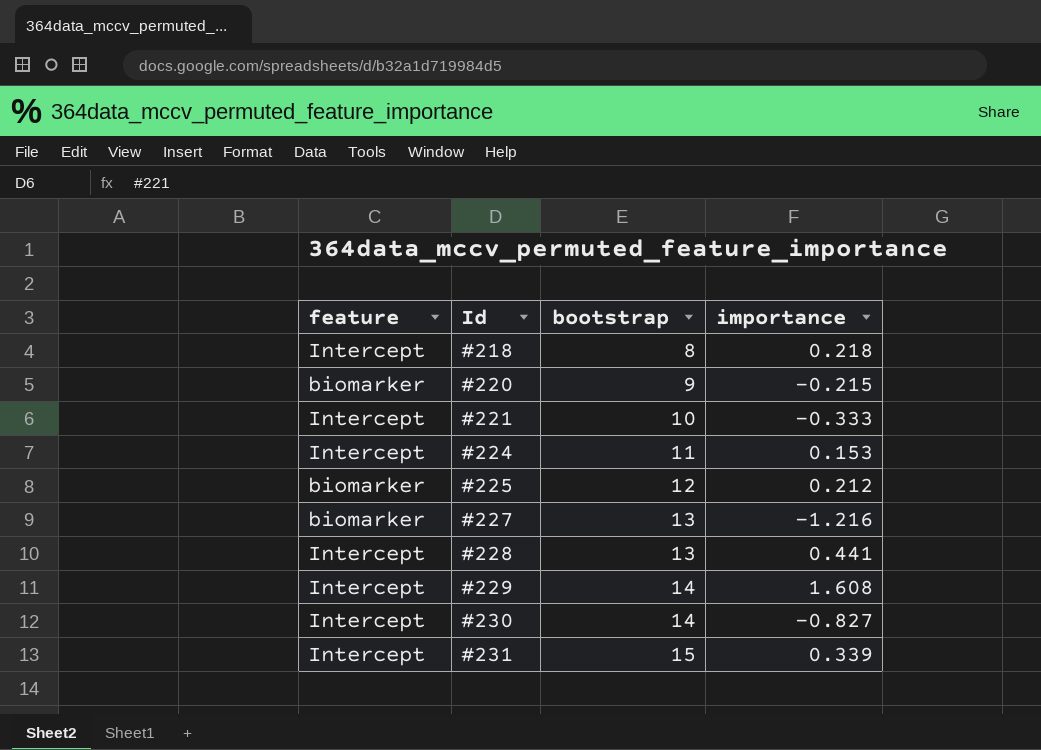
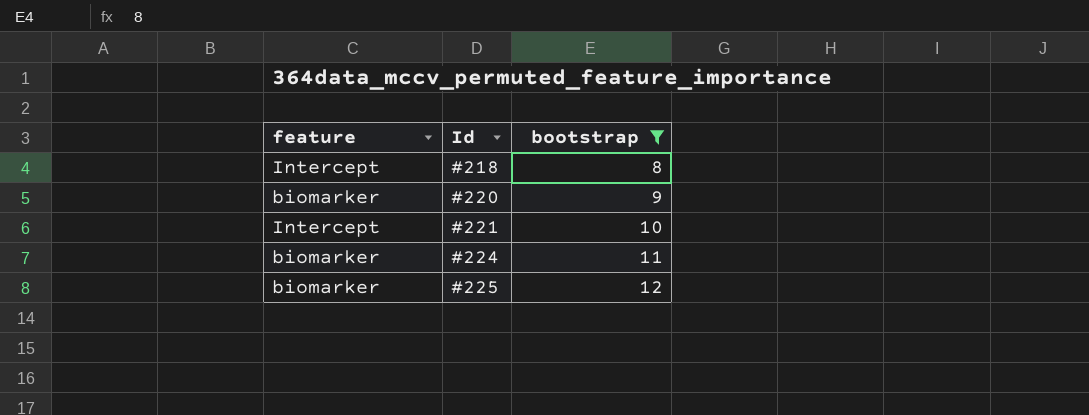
filter: none -> bootstrap <= 12
column importance | position: 4 -> none
#224 | feature: Intercept -> biomarker

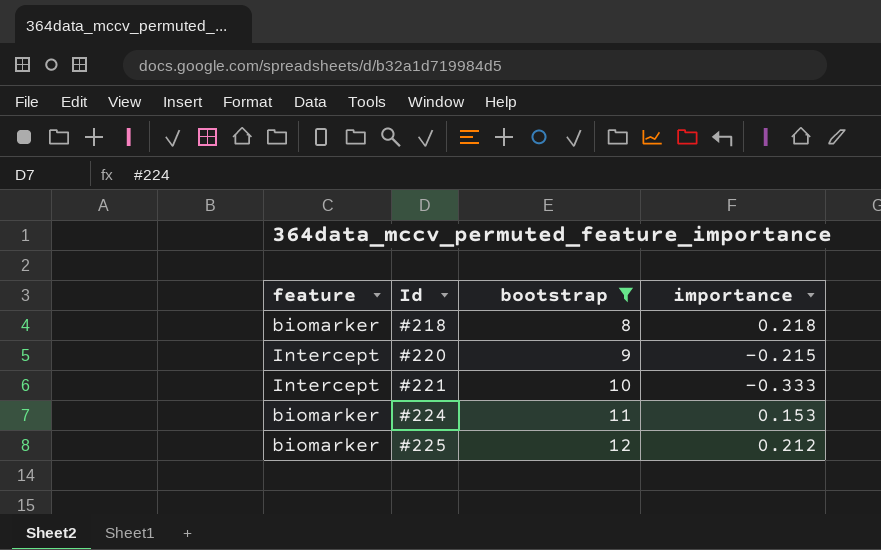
column importance | position: none -> 4
#218 | feature: Intercept -> biomarker
#220 | feature: biomarker -> Intercept

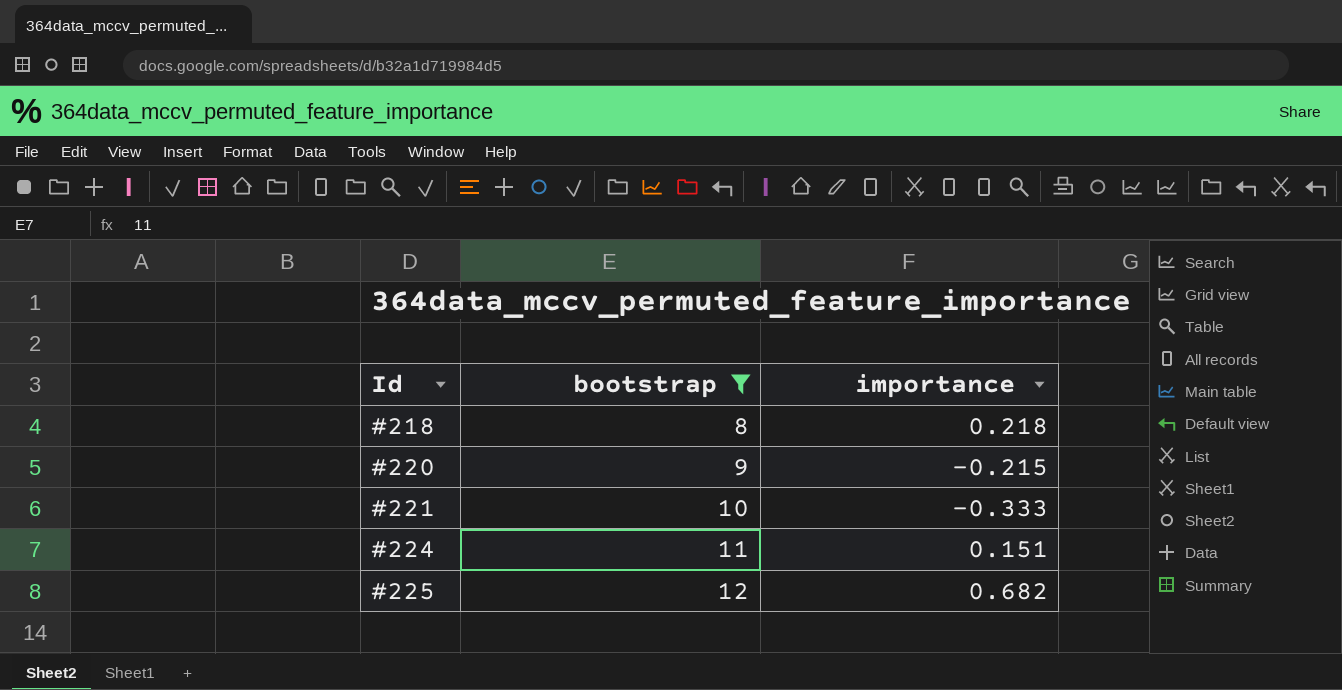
column feature | position: 1 -> none
#224 | importance: 0.153 -> 0.151
#225 | importance: 0.212 -> 0.682

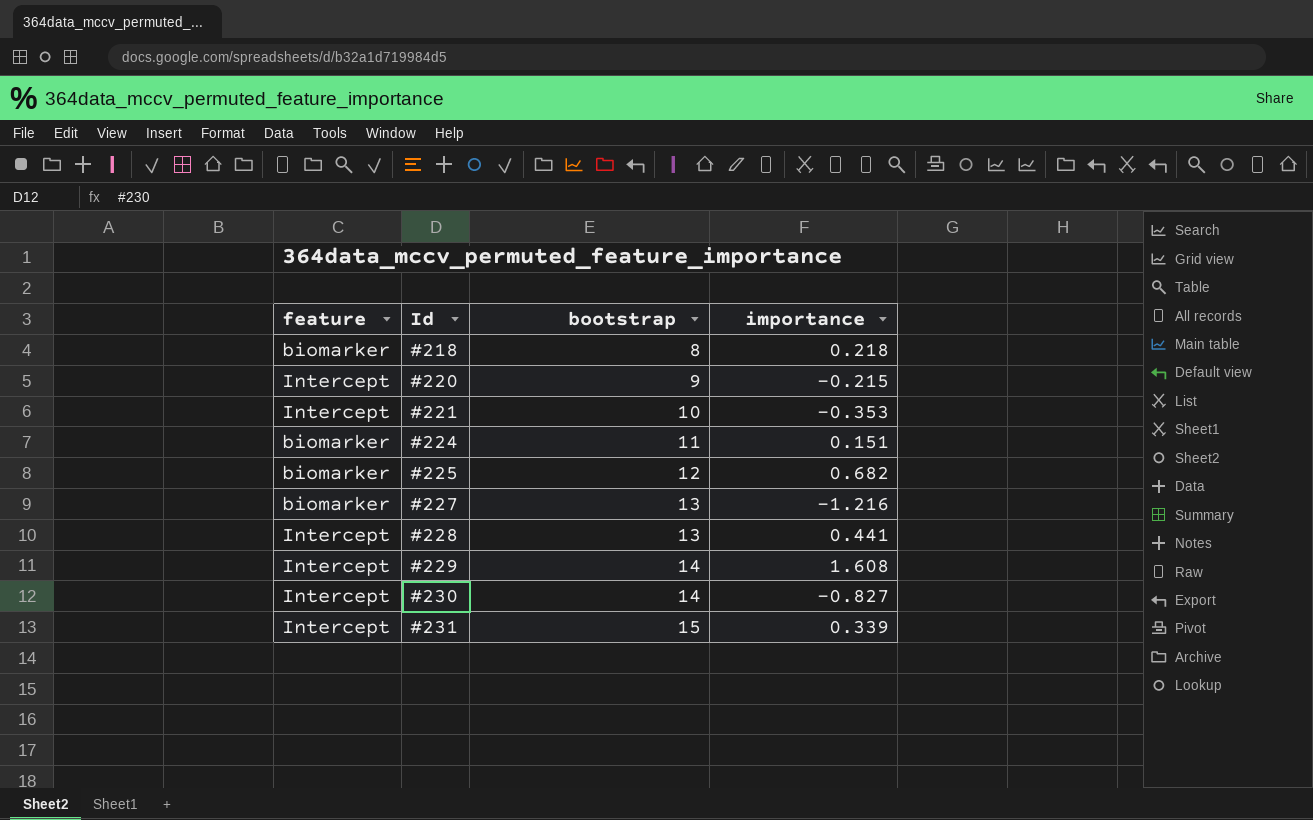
filter: bootstrap <= 12 -> none
column feature | position: none -> 1
#221 | importance: -0.333 -> -0.353

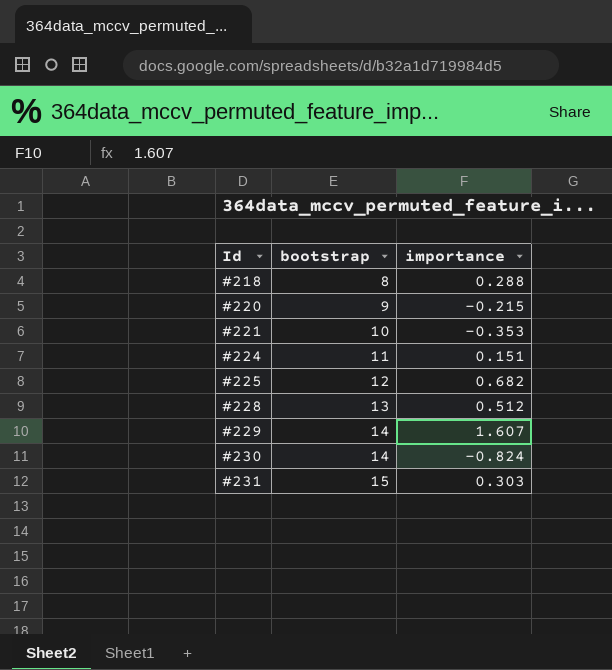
column feature | position: 1 -> none
row #227: biomarker | 13 | -1.216 -> none
#218 | importance: 0.218 -> 0.288
#228 | importance: 0.441 -> 0.512
#229 | importance: 1.608 -> 1.607
#230 | importance: -0.827 -> -0.824
#231 | importance: 0.339 -> 0.303

